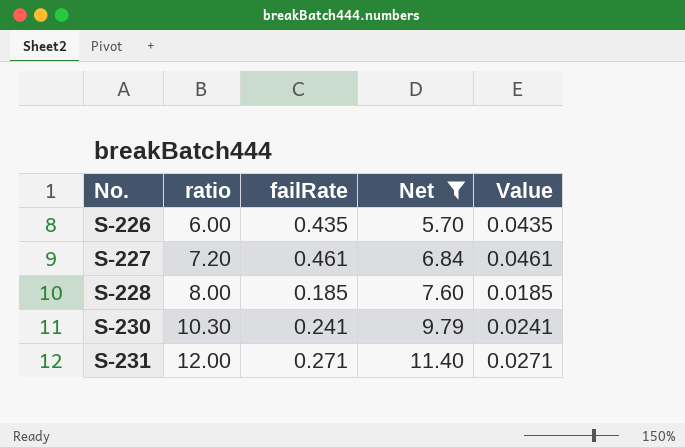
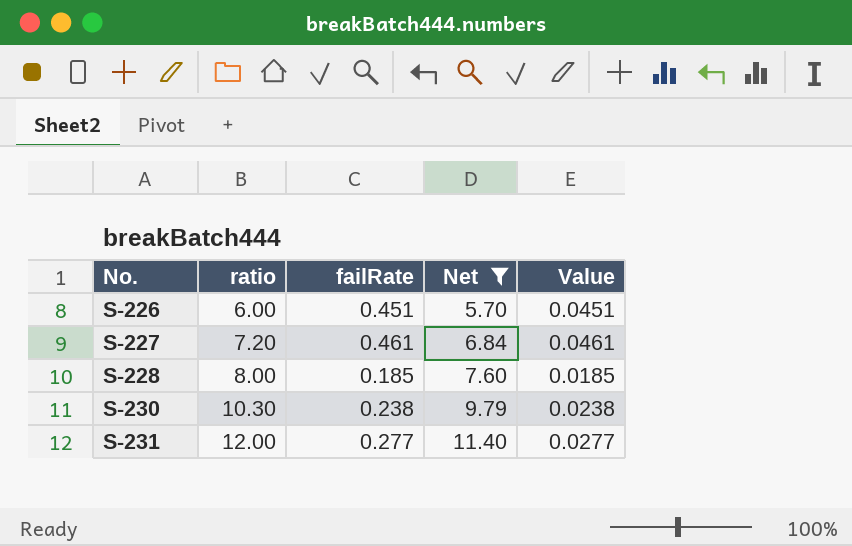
S-226 | failRate: 0.435 -> 0.451
S-226 | Value: 0.0435 -> 0.0451
S-230 | failRate: 0.241 -> 0.238
S-230 | Value: 0.0241 -> 0.0238
S-231 | failRate: 0.271 -> 0.277
S-231 | Value: 0.0271 -> 0.0277

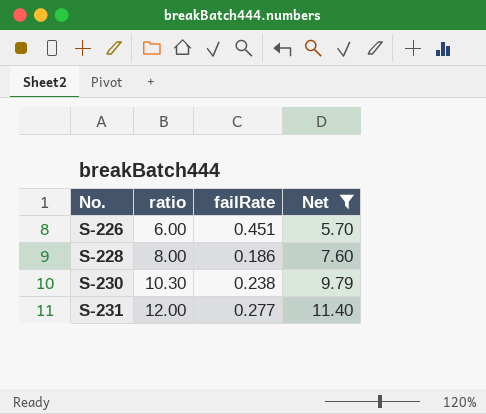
column Value | formula: [failRate] * 0.1 -> none
row S-227: 7.20 | 0.461 | 6.84 | 0.0461 -> none
S-228 | failRate: 0.185 -> 0.186

